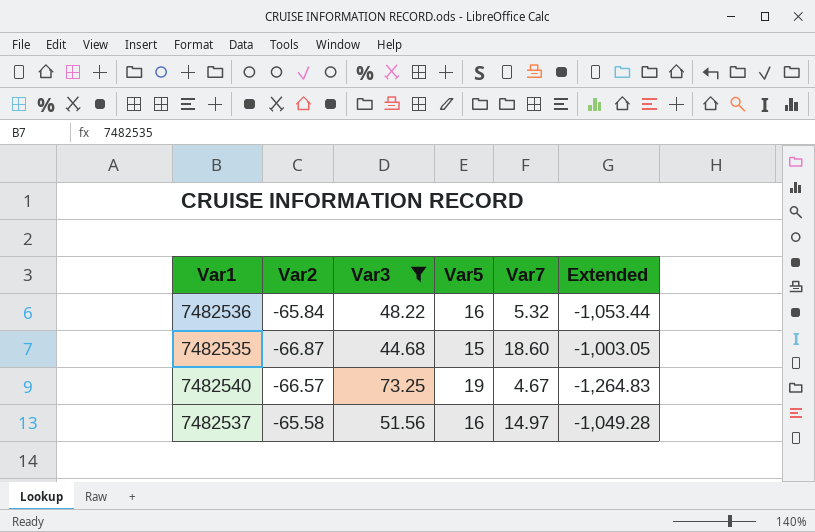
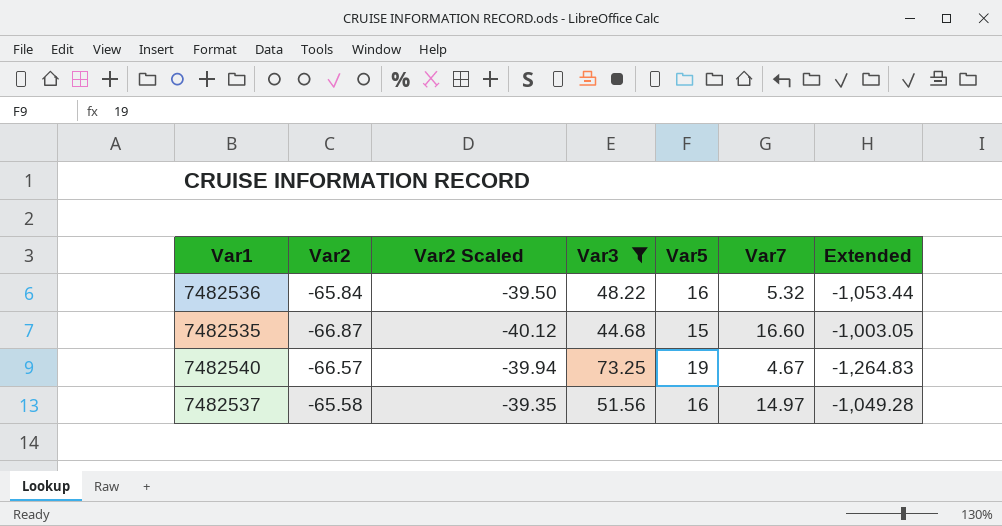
column Var2 Scaled | formula: none -> [Var2] * 0.6
7482535 | Var7: 18.60 -> 16.60

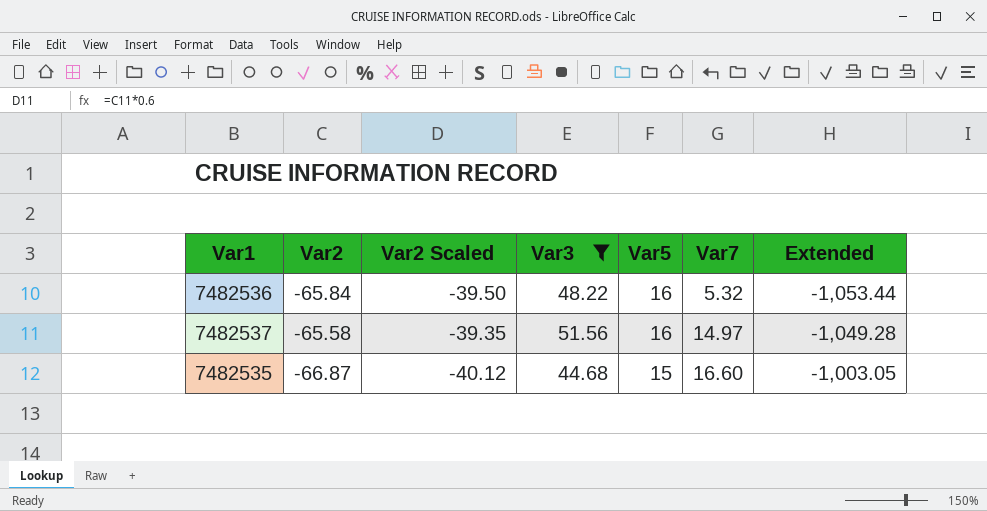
row order: none -> Var5 descending
row 7482540: -66.57 | -39.94 | 73.25 | 19 | 4.67 | -1,264.83 -> none

